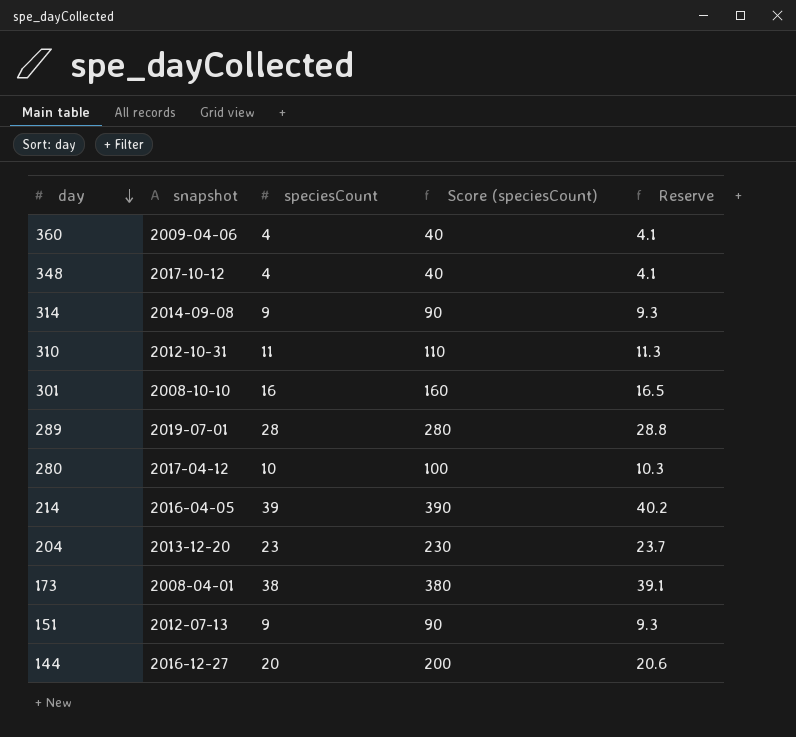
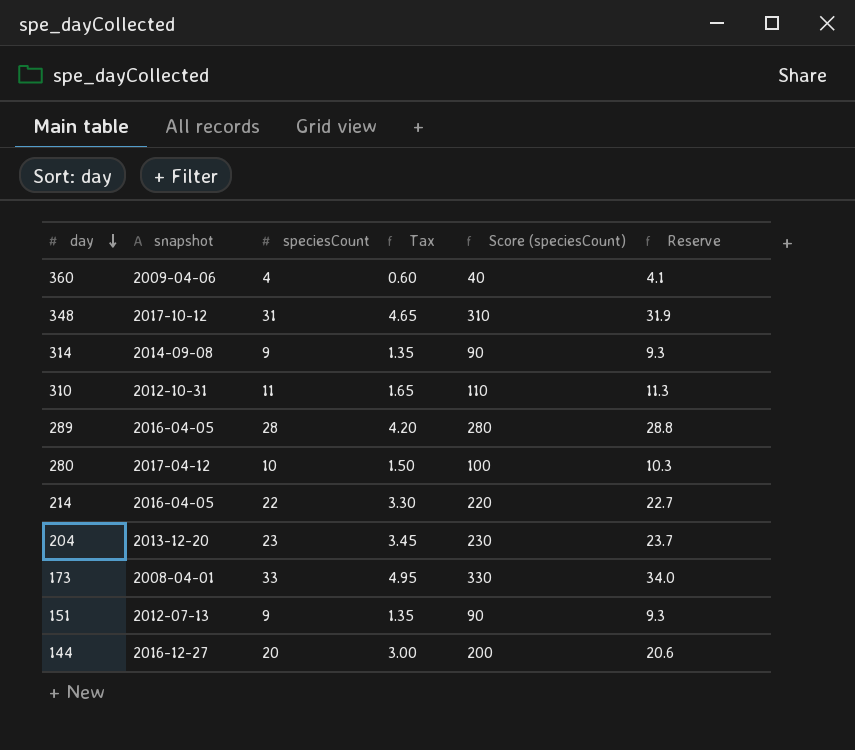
column Tax | formula: none -> [speciesCount] * 0.15
row 301: 2008-10-10 | 16 | 160 | 16.5 -> none
348 | speciesCount: 4 -> 31
348 | Score (speciesCount): 40 -> 310
348 | Reserve: 4.1 -> 31.9
289 | snapshot: 2019-07-01 -> 2016-04-05
214 | speciesCount: 39 -> 22
214 | Score (speciesCount): 390 -> 220
214 | Reserve: 40.2 -> 22.7
173 | speciesCount: 38 -> 33
173 | Score (speciesCount): 380 -> 330
173 | Reserve: 39.1 -> 34.0

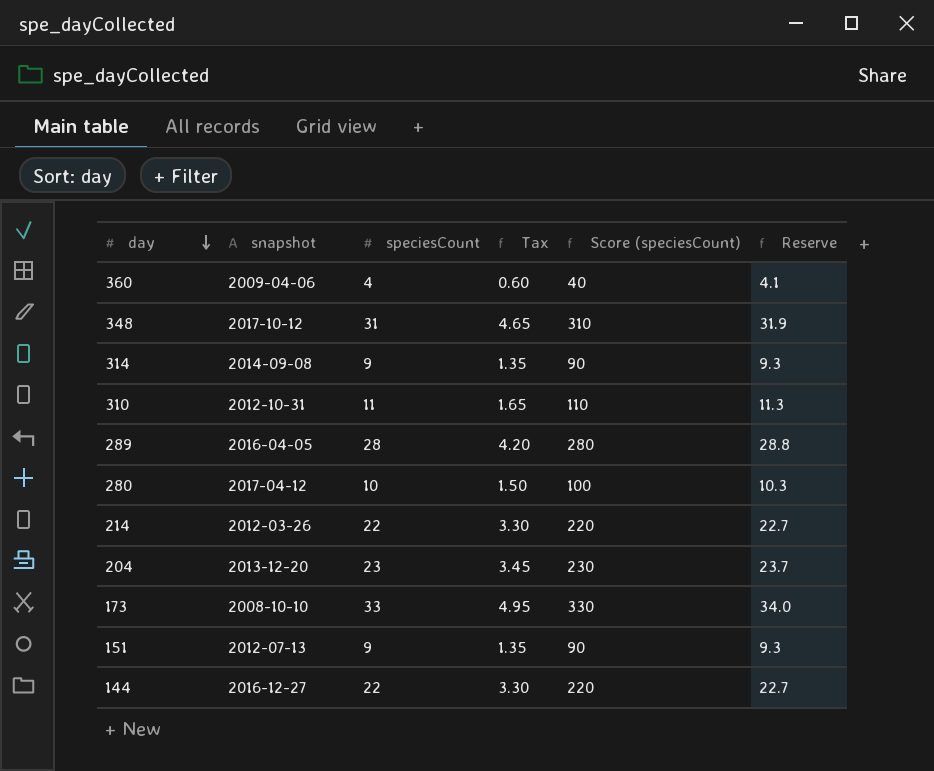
214 | snapshot: 2016-04-05 -> 2012-03-26
173 | snapshot: 2008-04-01 -> 2008-10-10
144 | speciesCount: 20 -> 22
144 | Tax: 3.00 -> 3.30
144 | Score (speciesCount): 200 -> 220
144 | Reserve: 20.6 -> 22.7

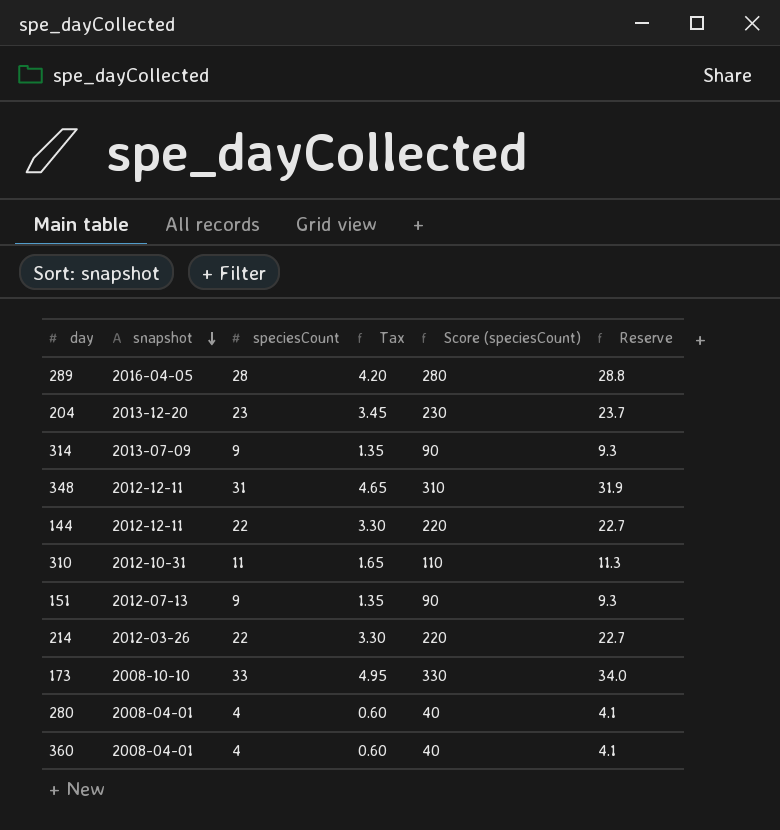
row order: day descending -> snapshot descending
314 | snapshot: 2014-09-08 -> 2013-07-09
348 | snapshot: 2017-10-12 -> 2012-12-11
144 | snapshot: 2016-12-27 -> 2012-12-11
280 | snapshot: 2017-04-12 -> 2008-04-01
280 | speciesCount: 10 -> 4
280 | Tax: 1.50 -> 0.60
280 | Score (speciesCount): 100 -> 40
280 | Reserve: 10.3 -> 4.1
360 | snapshot: 2009-04-06 -> 2008-04-01

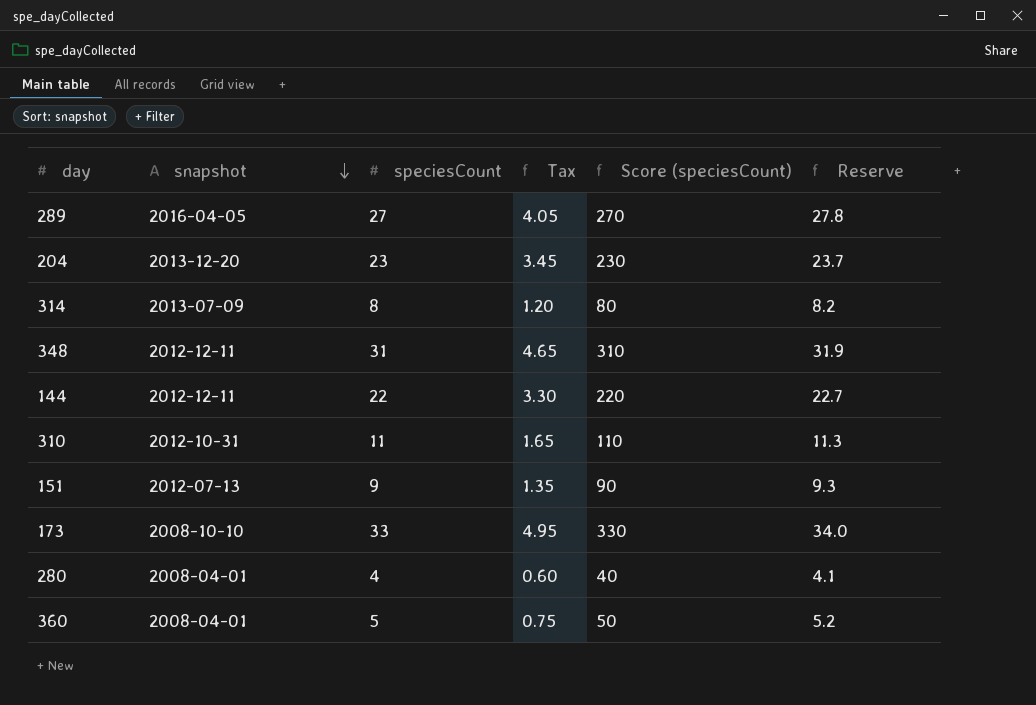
row 214: 2012-03-26 | 22 | 3.30 | 220 | 22.7 -> none
289 | speciesCount: 28 -> 27
289 | Tax: 4.20 -> 4.05
289 | Score (speciesCount): 280 -> 270
289 | Reserve: 28.8 -> 27.8
314 | speciesCount: 9 -> 8
314 | Tax: 1.35 -> 1.20
314 | Score (speciesCount): 90 -> 80
314 | Reserve: 9.3 -> 8.2
360 | speciesCount: 4 -> 5
360 | Tax: 0.60 -> 0.75
360 | Score (speciesCount): 40 -> 50
360 | Reserve: 4.1 -> 5.2

